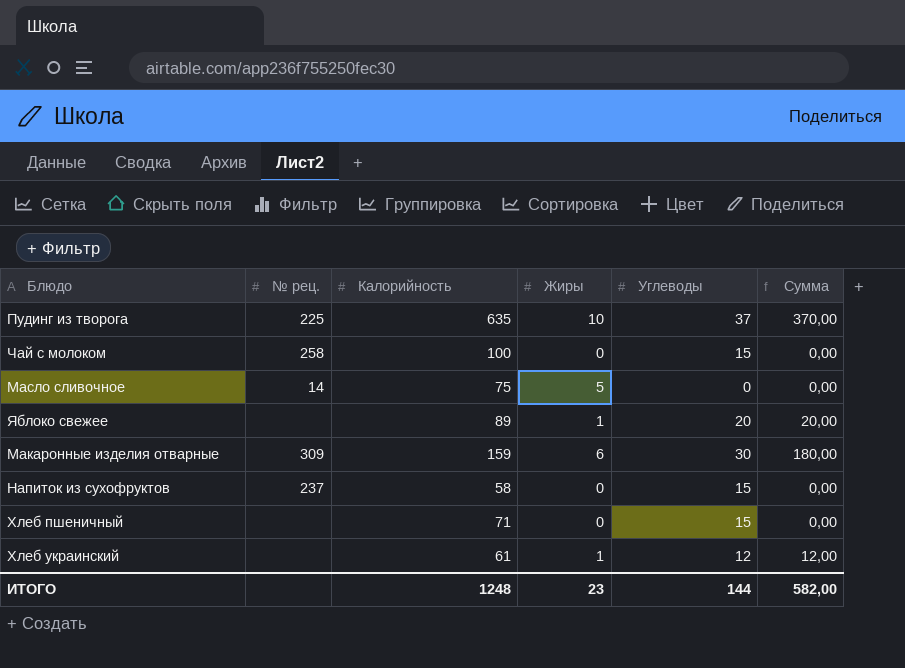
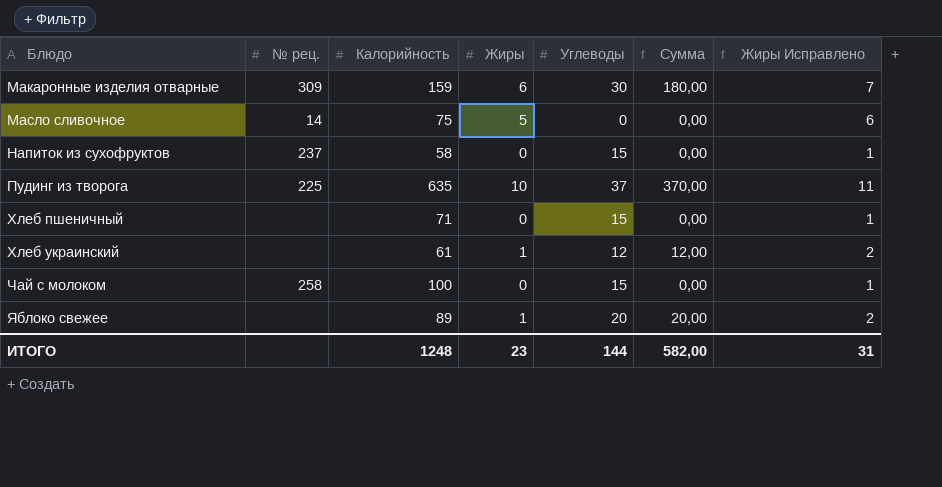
row order: none -> Блюдо ascending
column Жиры Исправлено | formula: none -> [Жиры] + 1

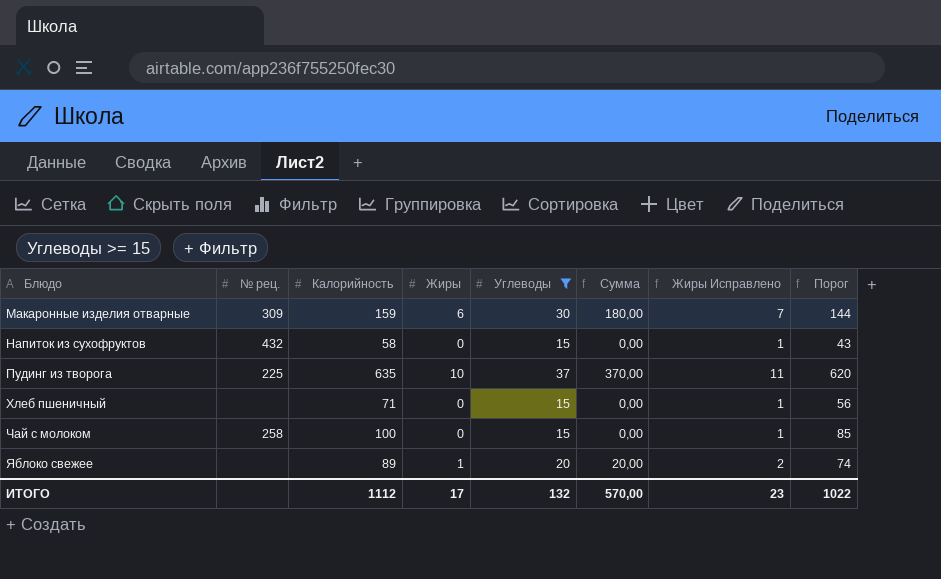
filter: none -> Углеводы >= 15
column Порог | formula: none -> [Калорийность] - 15
Напиток из сухофруктов | № рец.: 237 -> 432
ИТОГО | Калорийность: 1248 -> 1112
ИТОГО | Жиры: 23 -> 17
ИТОГО | Углеводы: 144 -> 132
ИТОГО | Сумма: 582,00 -> 570,00
ИТОГО | Жиры Исправлено: 31 -> 23

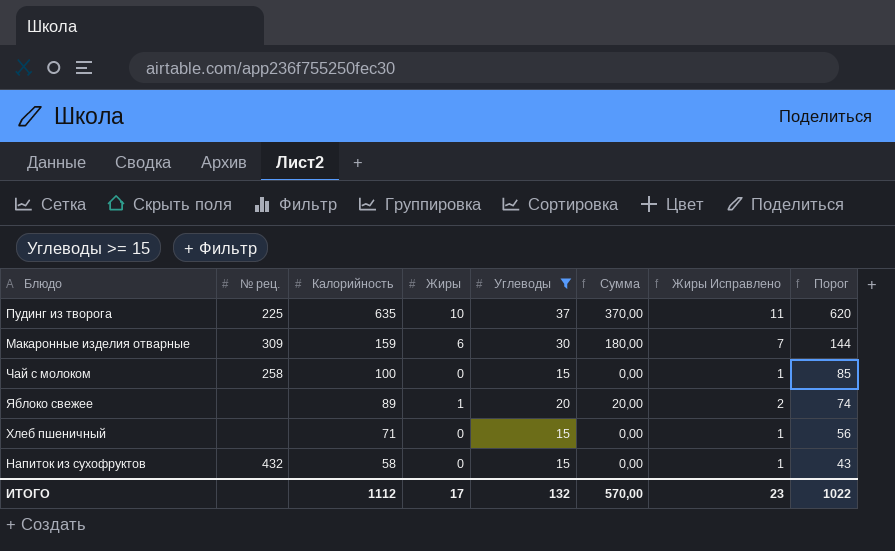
row order: Блюдо ascending -> Калорийность descending

